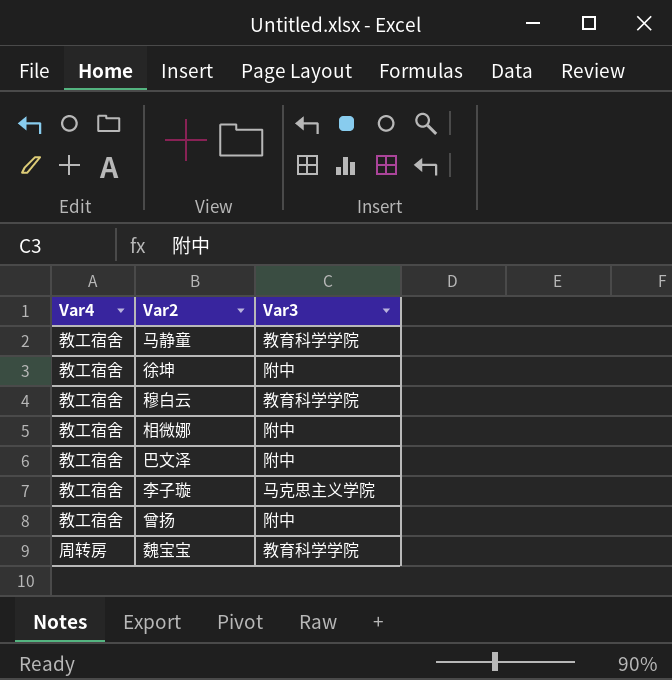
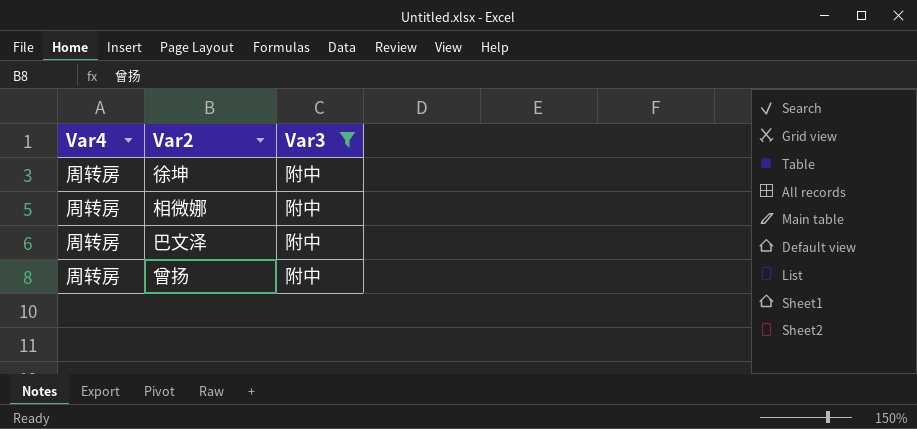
filter: none -> Var3 = 附中
徐坤 | Var4: 教工宿舍 -> 周转房
相微娜 | Var4: 教工宿舍 -> 周转房
巴文泽 | Var4: 教工宿舍 -> 周转房
曾扬 | Var4: 教工宿舍 -> 周转房

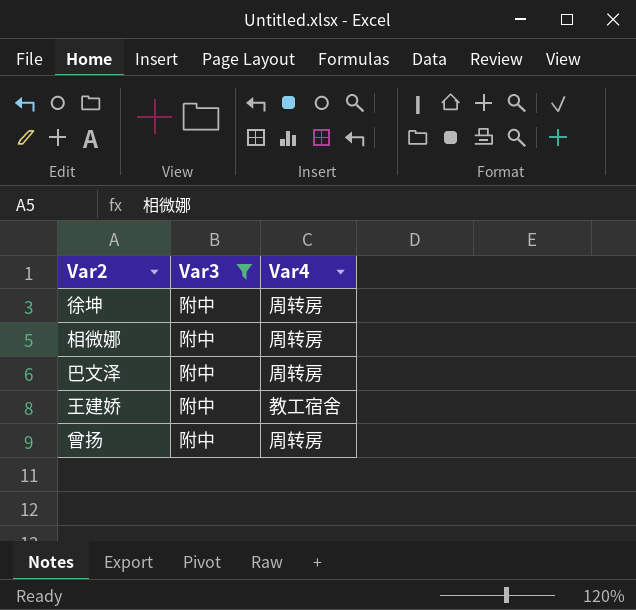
column Var4 | position: 1 -> 3
row 王建娇: none -> 附中 | 教工宿舍

